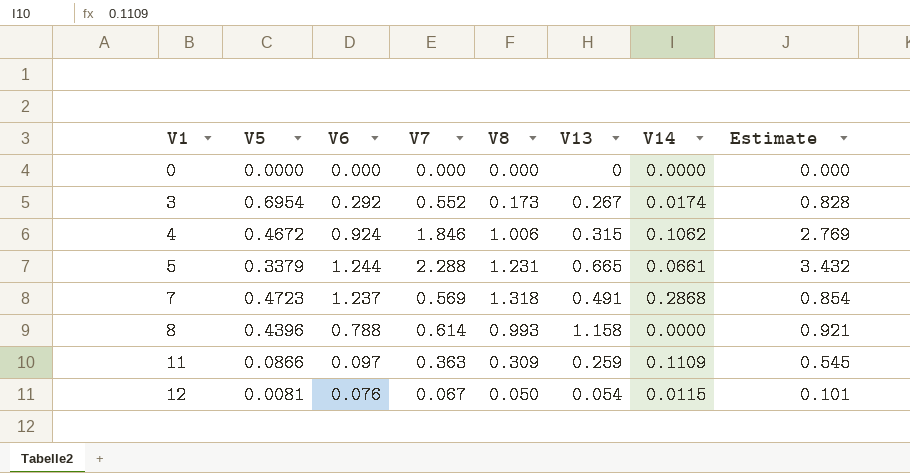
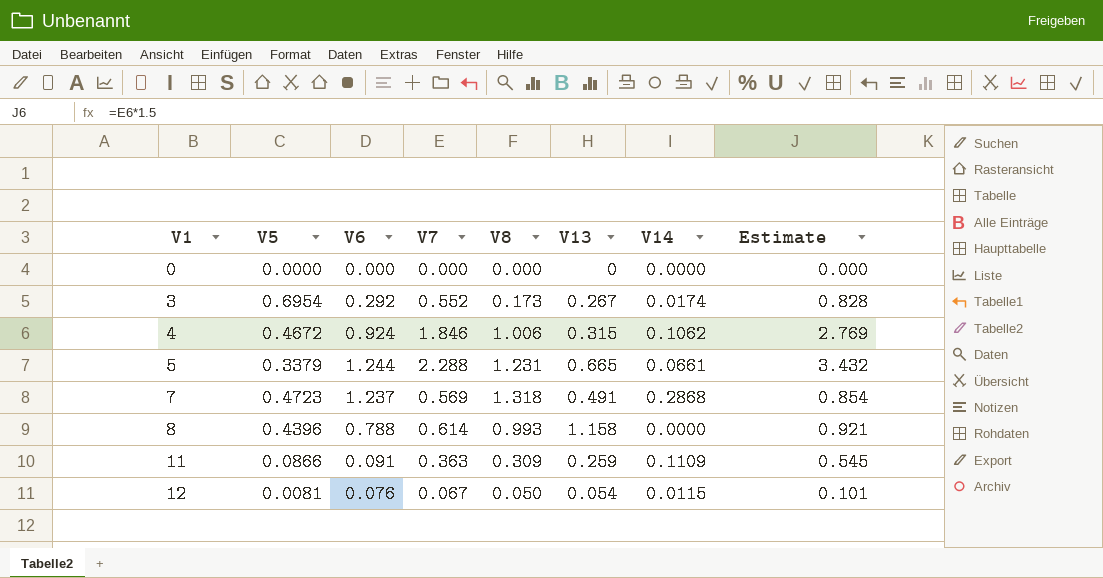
11 | V6: 0.097 -> 0.091

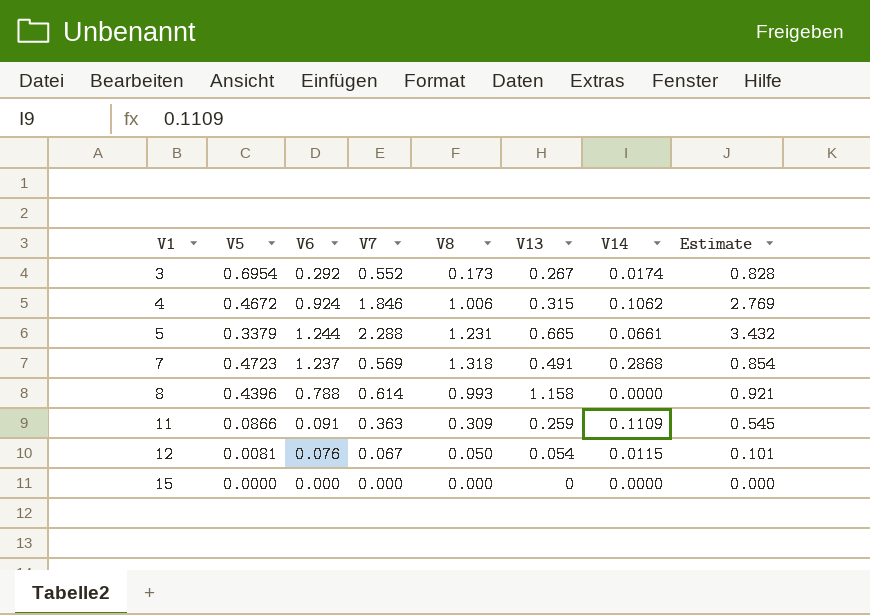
row 0: 0.0000 | 0.000 | 0.000 | 0.000 | 0 | 0.0000 | 0.000 -> none
row 15: none -> 0.0000 | 0.000 | 0.000 | 0.000 | 0 | 0.0000 | 0.000

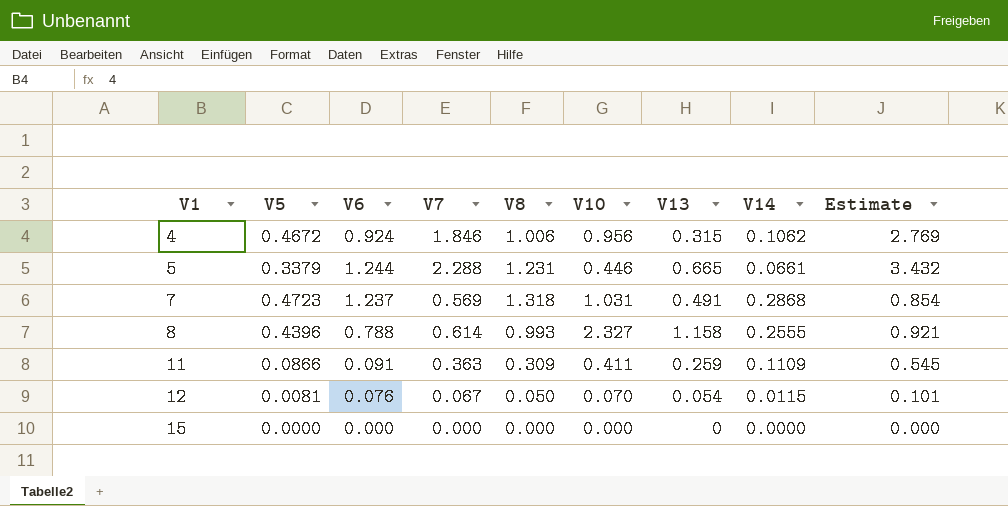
column V10 | position: none -> 6
row 3: 0.6954 | 0.292 | 0.552 | 0.173 | 0.267 | 0.0174 | 0.828 -> none
8 | V14: 0.0000 -> 0.2555

